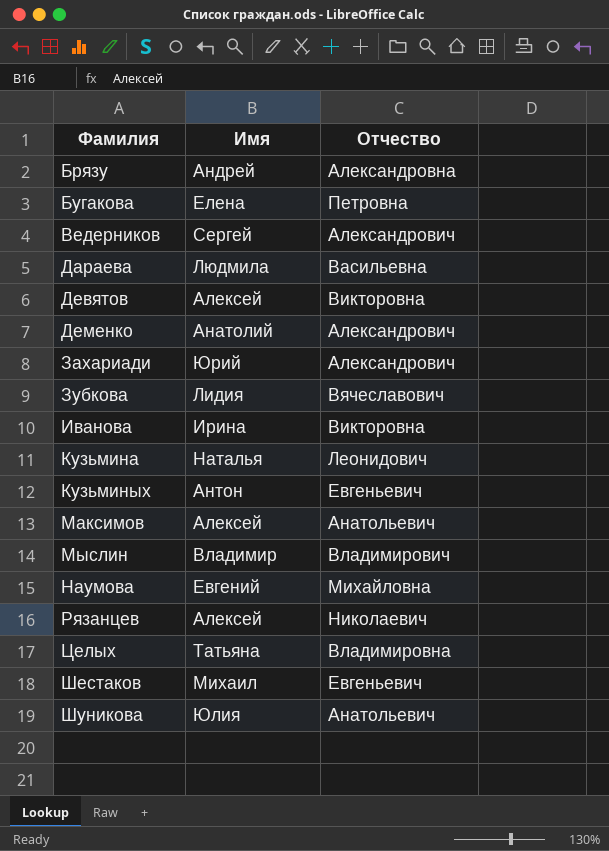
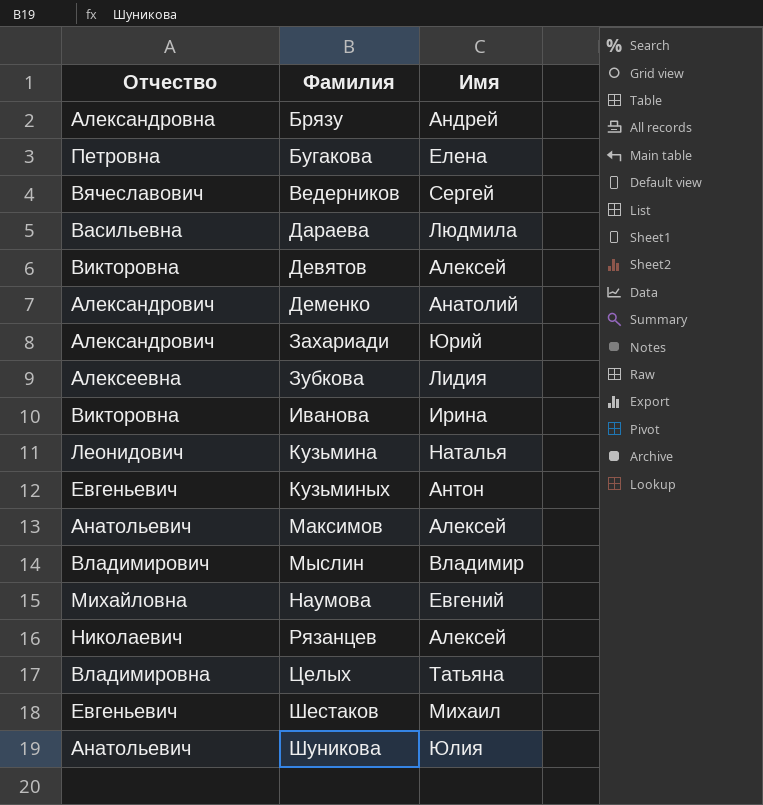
column Отчество | position: 3 -> 1
Ведерников | Отчество: Александрович -> Вячеславович
Зубкова | Отчество: Вячеславович -> Алексеевна

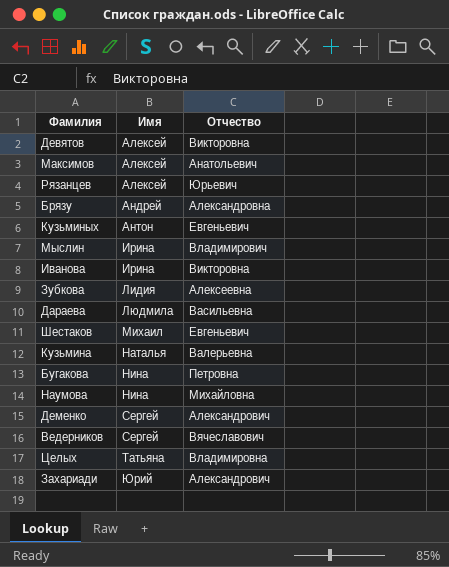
row order: Фамилия ascending -> Имя ascending
column Отчество | position: 1 -> 3
row Шуникова: Анатольевич | Юлия -> none
Рязанцев | Отчество: Николаевич -> Юрьевич
Мыслин | Имя: Владимир -> Ирина
Кузьмина | Отчество: Леонидович -> Валерьевна
Бугакова | Имя: Елена -> Нина
Наумова | Имя: Евгений -> Нина
Деменко | Имя: Анатолий -> Сергей

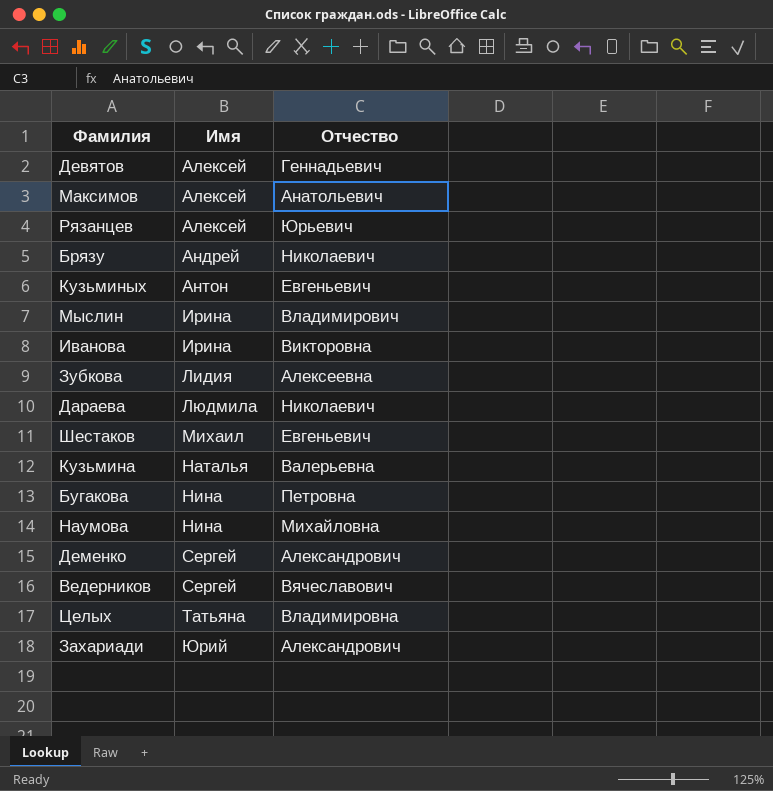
Девятов | Отчество: Викторовна -> Геннадьевич
Брязу | Отчество: Александровна -> Николаевич
Дараева | Отчество: Васильевна -> Николаевич

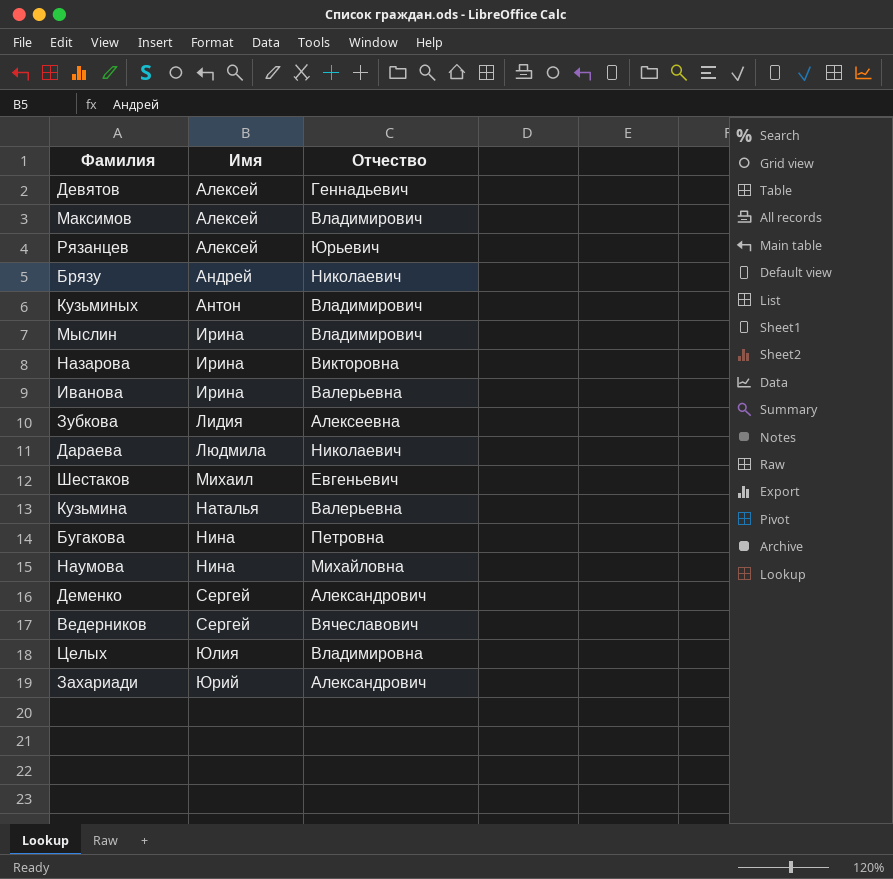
Максимов | Отчество: Анатольевич -> Владимирович
Кузьминых | Отчество: Евгеньевич -> Владимирович
row Назарова: none -> Ирина | Викторовна
Иванова | Отчество: Викторовна -> Валерьевна
Целых | Имя: Татьяна -> Юлия

